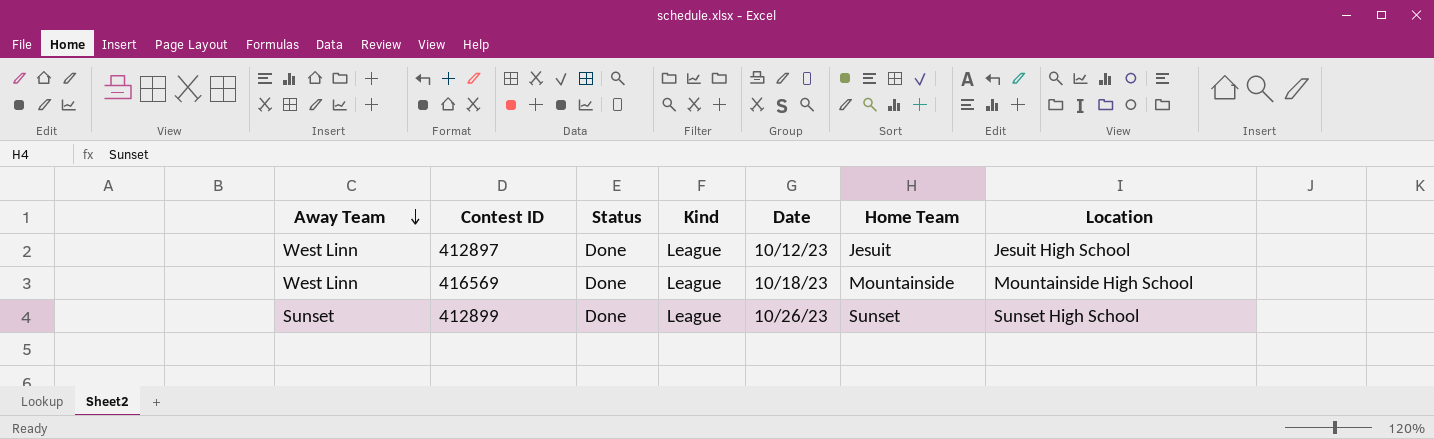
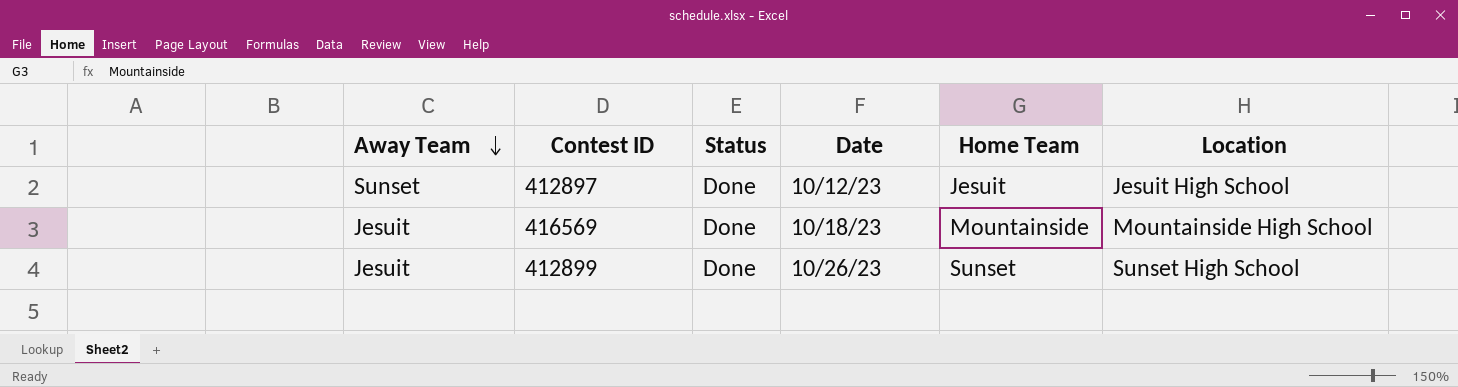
column Kind | position: 4 -> none
412897 | Away Team: West Linn -> Sunset
416569 | Away Team: West Linn -> Jesuit
412899 | Away Team: Sunset -> Jesuit

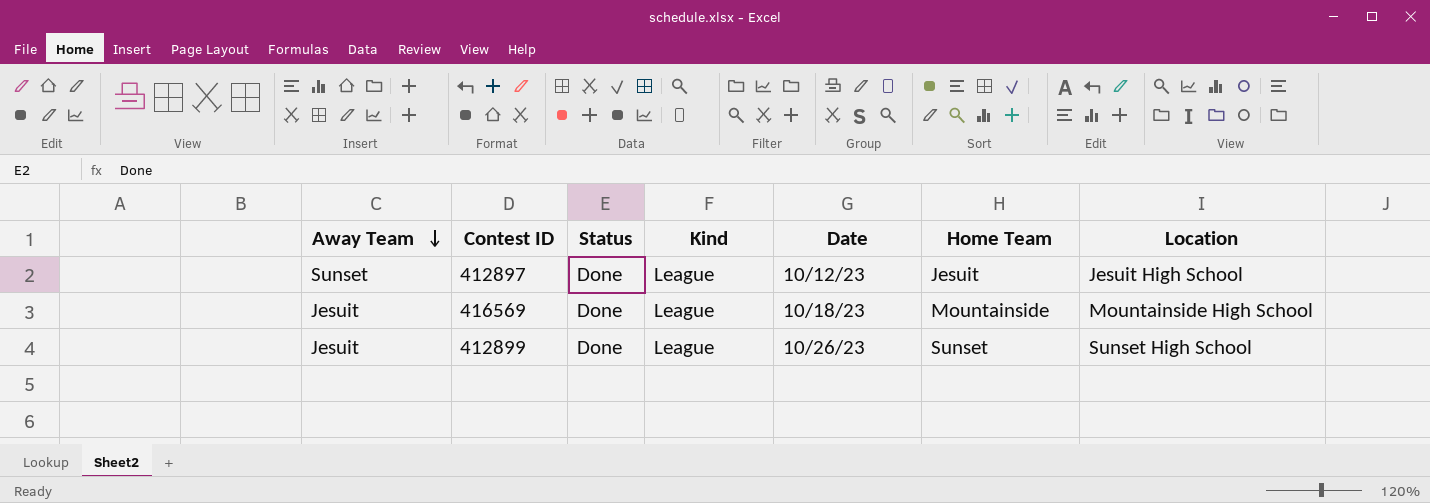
column Kind | position: none -> 4

